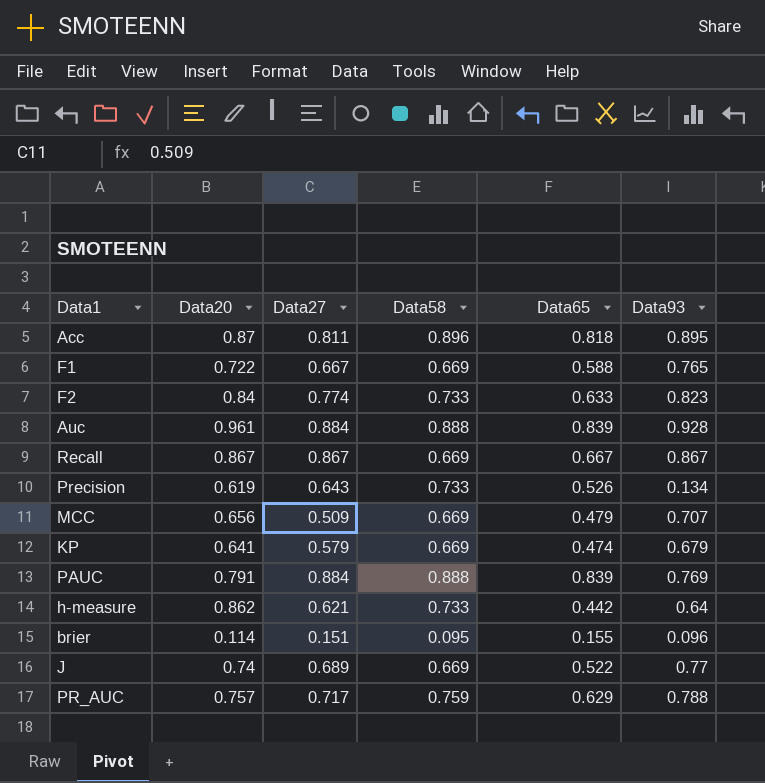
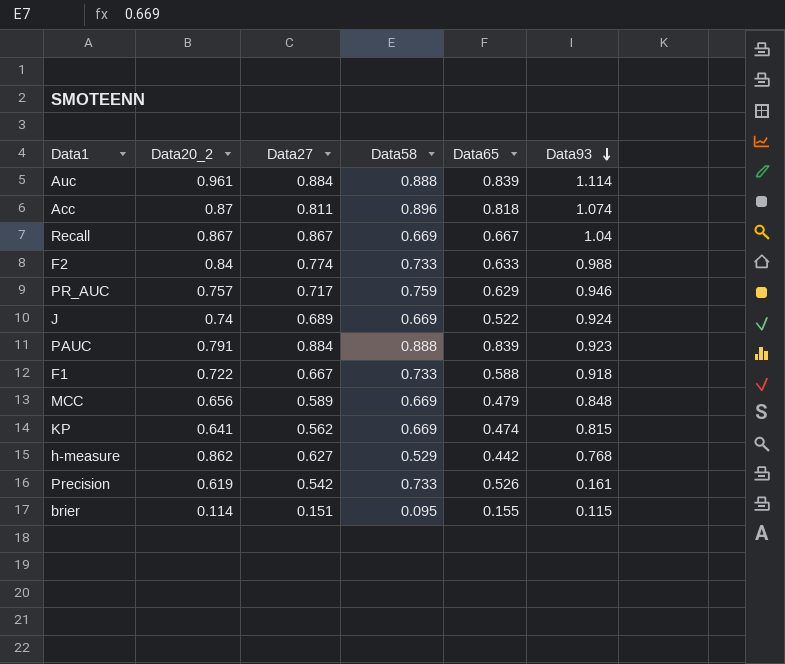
row order: none -> Data93 descending
column name: Data20 -> Data20_2
Auc | Data93: 0.928 -> 1.114
Acc | Data93: 0.895 -> 1.074
Recall | Data93: 0.867 -> 1.04
F2 | Data93: 0.823 -> 0.988
PR_AUC | Data93: 0.788 -> 0.946
J | Data93: 0.77 -> 0.924
PAUC | Data93: 0.769 -> 0.923
F1 | Data58: 0.669 -> 0.733
F1 | Data93: 0.765 -> 0.918
MCC | Data27: 0.509 -> 0.589
MCC | Data93: 0.707 -> 0.848
KP | Data27: 0.579 -> 0.562
KP | Data93: 0.679 -> 0.815
h-measure | Data27: 0.621 -> 0.627
h-measure | Data58: 0.733 -> 0.529
h-measure | Data93: 0.64 -> 0.768
Precision | Data27: 0.643 -> 0.542
Precision | Data93: 0.134 -> 0.161
brier | Data93: 0.096 -> 0.115

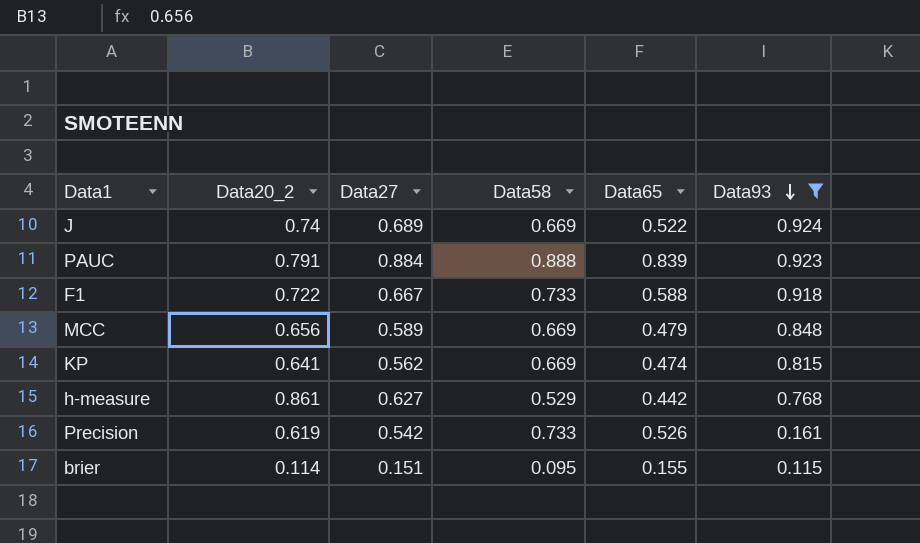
filter: none -> Data93 <= 0.924
h-measure | Data20_2: 0.862 -> 0.861

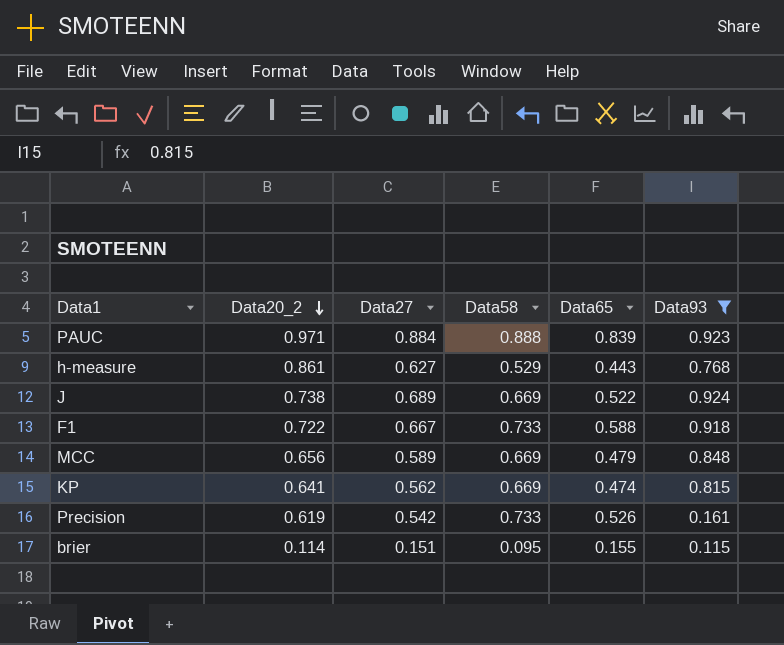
row order: Data93 descending -> Data20_2 descending
PAUC | Data20_2: 0.791 -> 0.971
h-measure | Data65: 0.442 -> 0.443
J | Data20_2: 0.74 -> 0.738

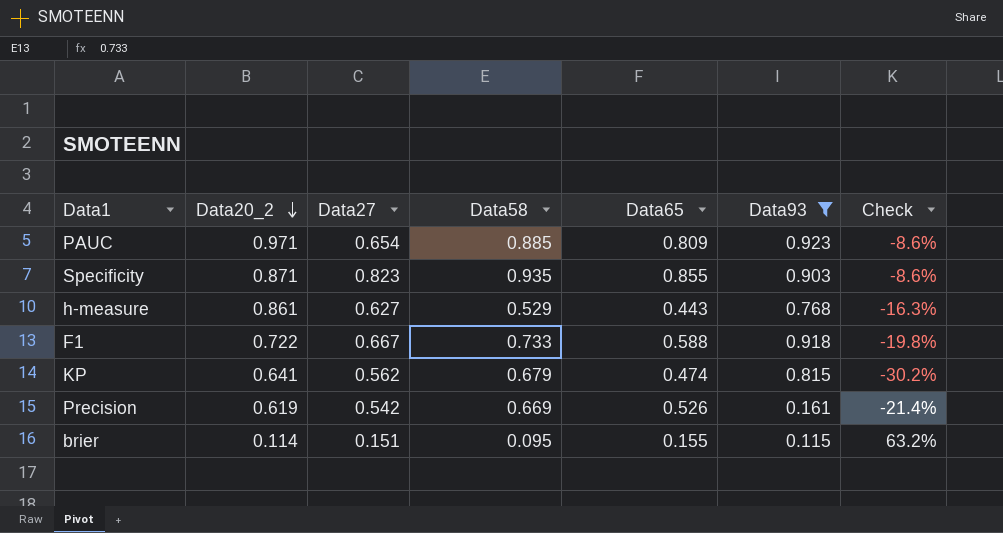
column Check | formula: none -> ([Data65] - [Data58]) / [Data58]
row J: 0.738 | 0.689 | 0.669 | 0.522 | 0.924 -> none
row MCC: 0.656 | 0.589 | 0.669 | 0.479 | 0.848 -> none
PAUC | Data27: 0.884 -> 0.654
PAUC | Data58: 0.888 -> 0.885
PAUC | Data65: 0.839 -> 0.809
row Specificity: none -> 0.871 | 0.823 | 0.935 | 0.855 | 0.903 | -8.6%
KP | Data58: 0.669 -> 0.679
Precision | Data58: 0.733 -> 0.669

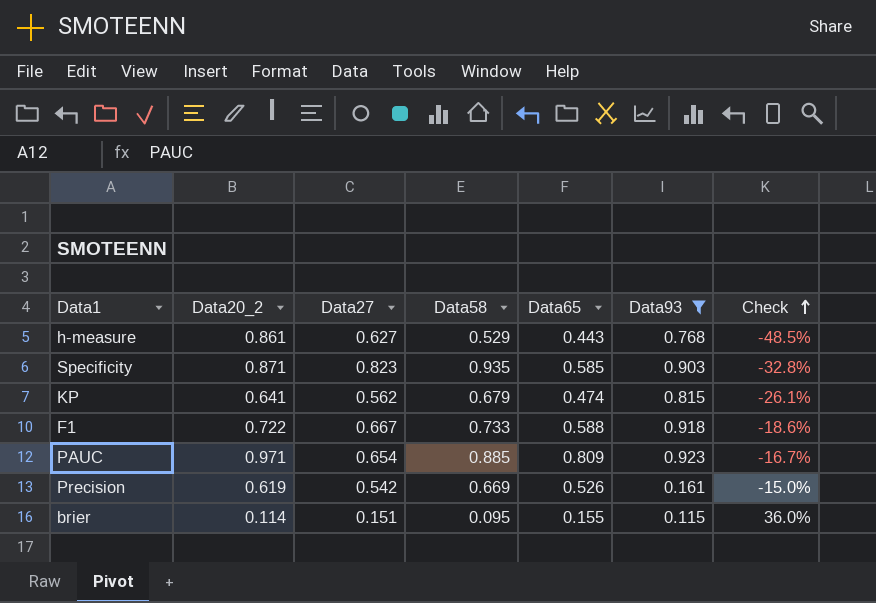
row order: Data20_2 descending -> Check ascending
column Check | formula: ([Data65] - [Data58]) / [Data58] -> ([Data65] - [Data20_2]) / [Data20_2]
Specificity | Data65: 0.855 -> 0.585

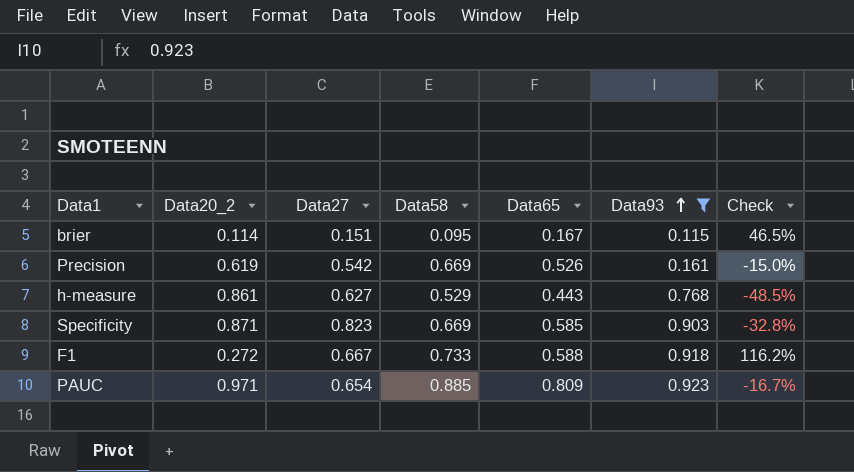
row order: Check ascending -> Data93 ascending
row KP: 0.641 | 0.562 | 0.679 | 0.474 | 0.815 | -26.1% -> none
brier | Data65: 0.155 -> 0.167
brier | Check: 36.0% -> 46.5%
Specificity | Data58: 0.935 -> 0.669
F1 | Data20_2: 0.722 -> 0.272
F1 | Check: -18.6% -> 116.2%

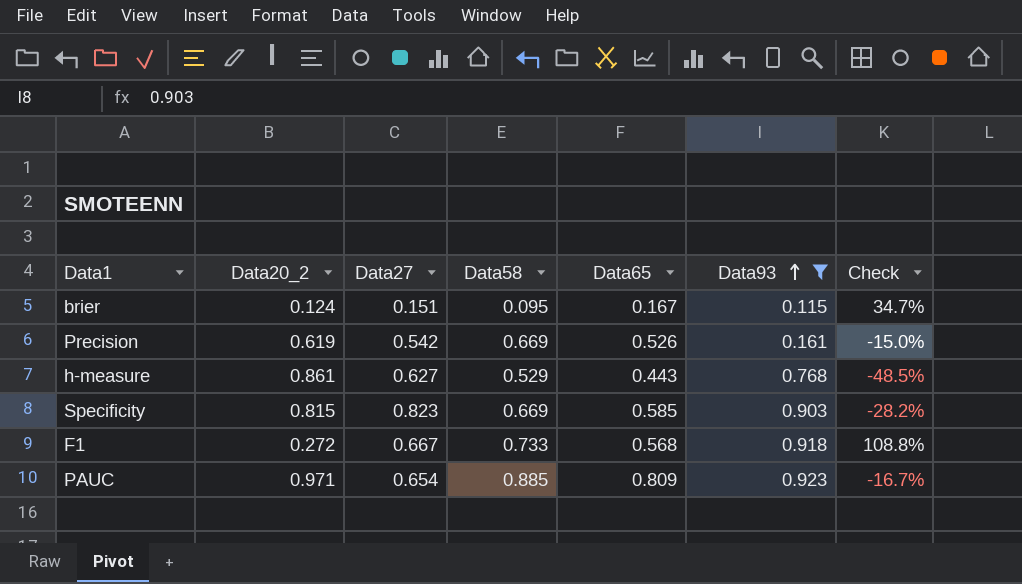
brier | Data20_2: 0.114 -> 0.124
brier | Check: 46.5% -> 34.7%
Specificity | Data20_2: 0.871 -> 0.815
Specificity | Check: -32.8% -> -28.2%
F1 | Data65: 0.588 -> 0.568
F1 | Check: 116.2% -> 108.8%

